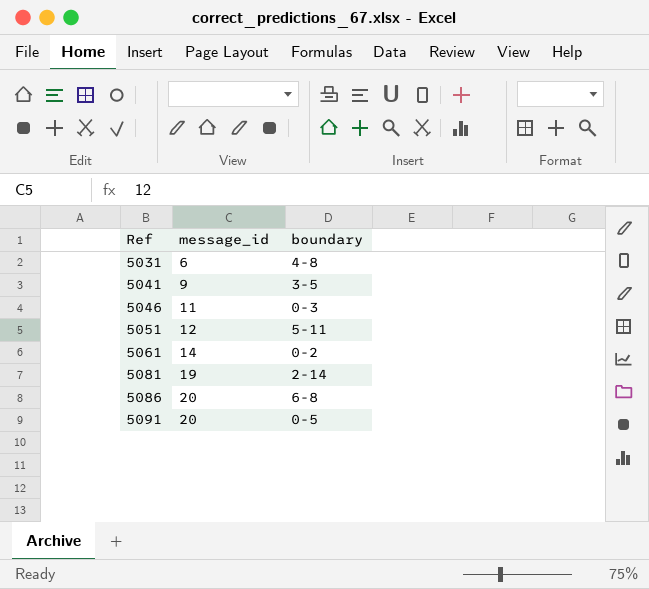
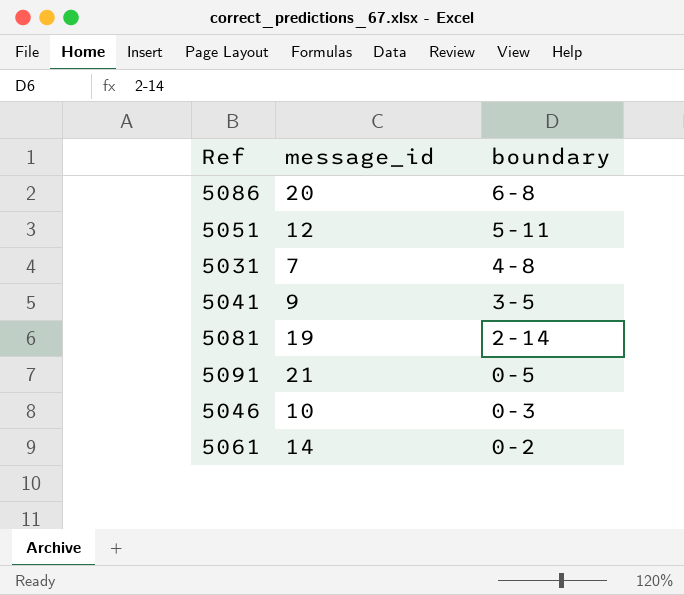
row order: Ref ascending -> boundary descending
5031 | message_id: 6 -> 7
5091 | message_id: 20 -> 21
5046 | message_id: 11 -> 10

